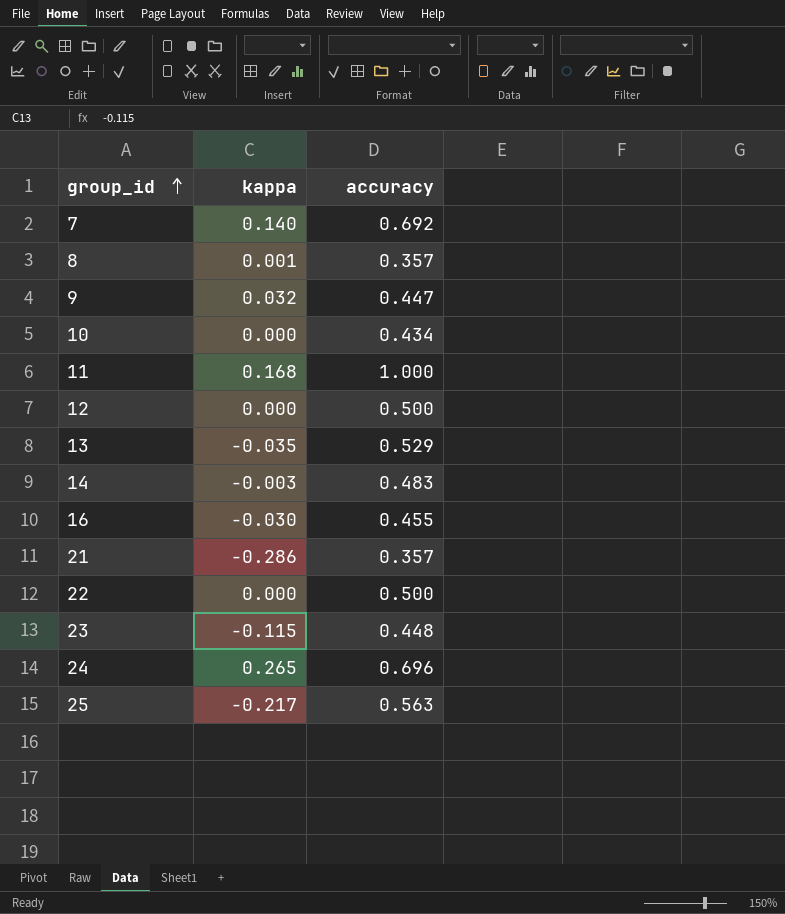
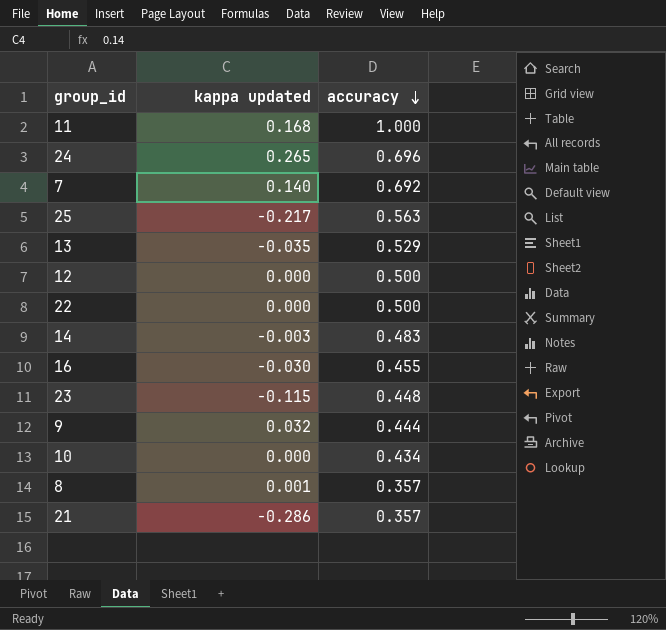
row order: group_id ascending -> accuracy descending
column name: kappa -> kappa updated
9 | accuracy: 0.447 -> 0.444

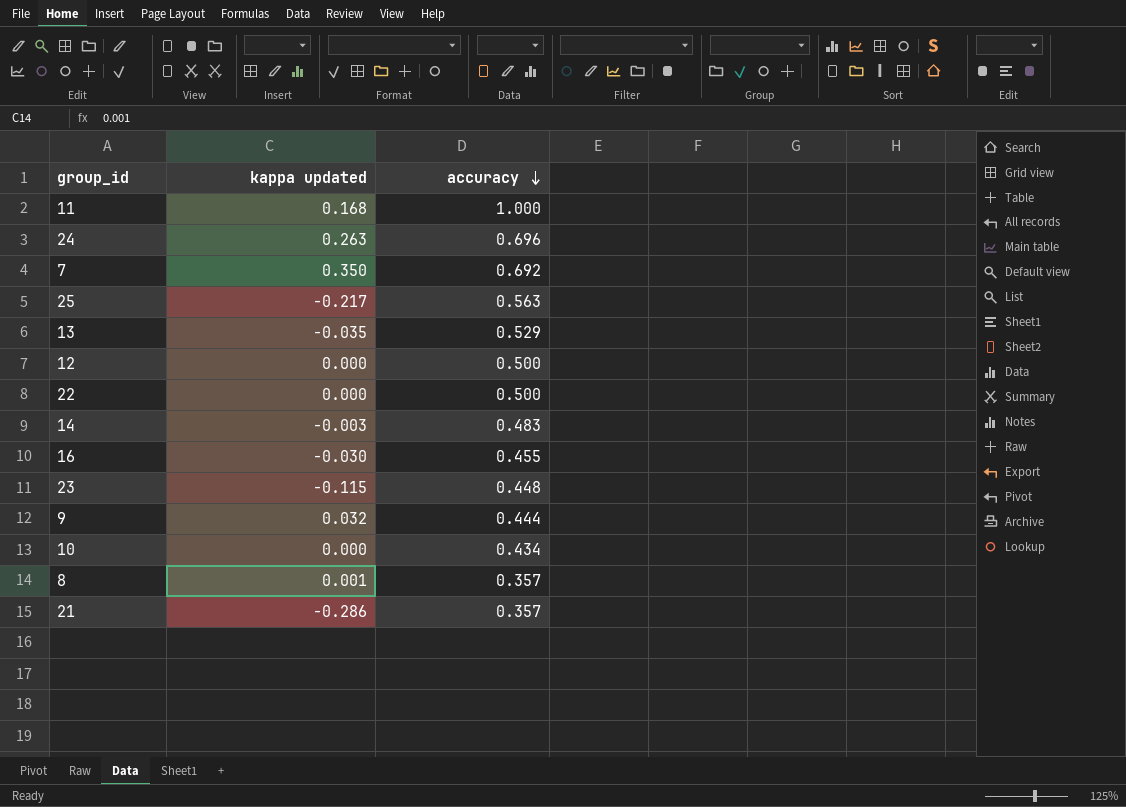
24 | kappa updated: 0.265 -> 0.263
7 | kappa updated: 0.140 -> 0.350

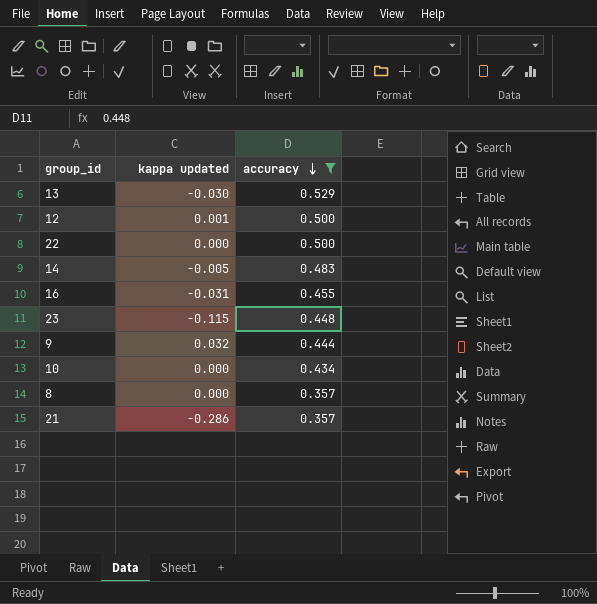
filter: none -> accuracy <= 0.529
13 | kappa updated: -0.035 -> -0.030
12 | kappa updated: 0.000 -> 0.001
14 | kappa updated: -0.003 -> -0.005
16 | kappa updated: -0.030 -> -0.031
8 | kappa updated: 0.001 -> 0.000

